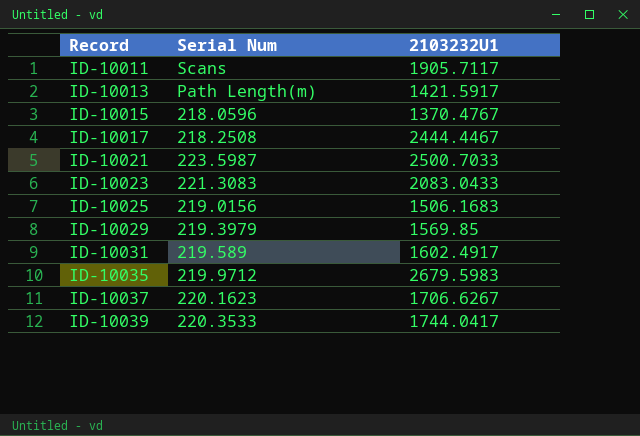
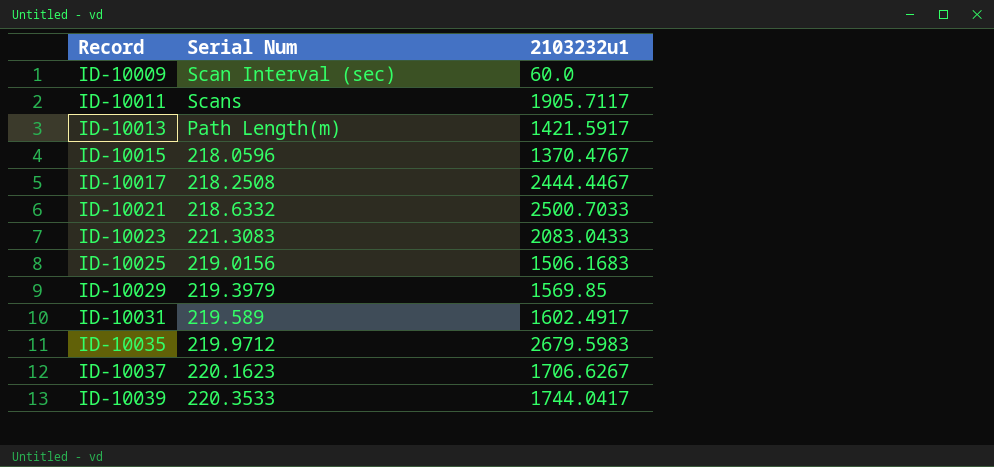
column name: 2103232U1 -> 2103232u1
row ID-10009: none -> Scan Interval (sec) | 60.0
ID-10021 | Serial Num: 223.5987 -> 218.6332

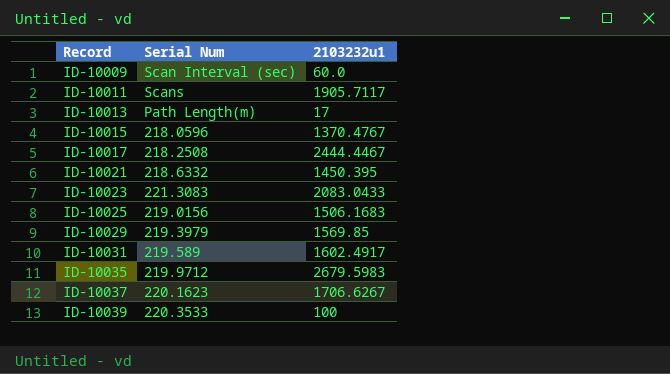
ID-10013 | 2103232u1: 1421.5917 -> 17
ID-10021 | 2103232u1: 2500.7033 -> 1450.395
ID-10039 | 2103232u1: 1744.0417 -> 100

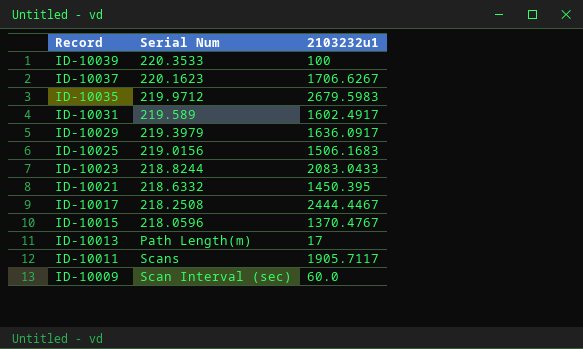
row order: Record ascending -> Record descending
ID-10029 | 2103232u1: 1569.85 -> 1636.0917
ID-10023 | Serial Num: 221.3083 -> 218.8244

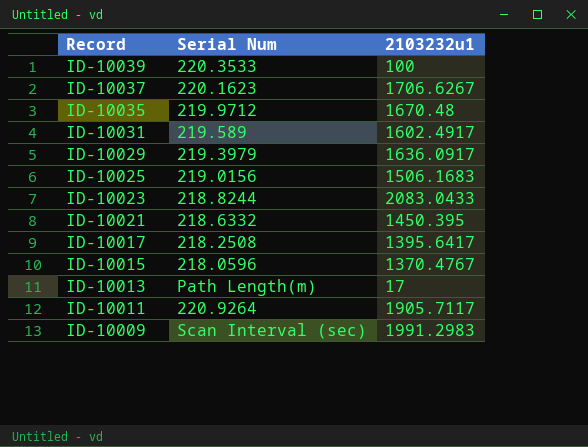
ID-10035 | 2103232u1: 2679.5983 -> 1670.48
ID-10017 | 2103232u1: 2444.4467 -> 1395.6417
ID-10011 | Serial Num: Scans -> 220.9264
ID-10009 | 2103232u1: 60.0 -> 1991.2983

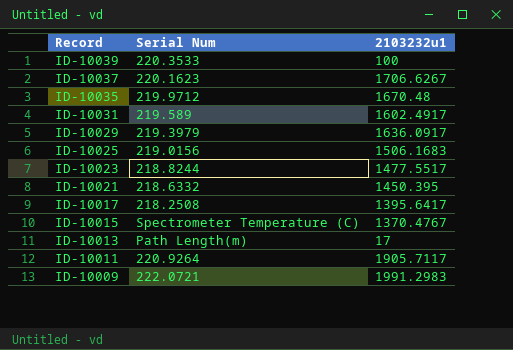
ID-10023 | 2103232u1: 2083.0433 -> 1477.5517
ID-10015 | Serial Num: 218.0596 -> Spectrometer Temperature (C)
ID-10009 | Serial Num: Scan Interval (sec) -> 222.0721

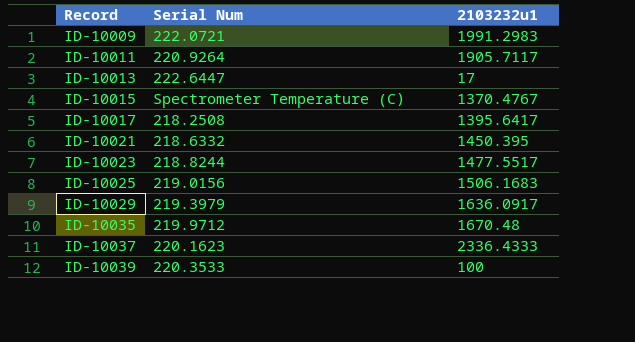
row order: Record descending -> Record ascending
row ID-10031: 219.589 | 1602.4917 -> none
ID-10013 | Serial Num: Path Length(m) -> 222.6447
ID-10037 | 2103232u1: 1706.6267 -> 2336.4333

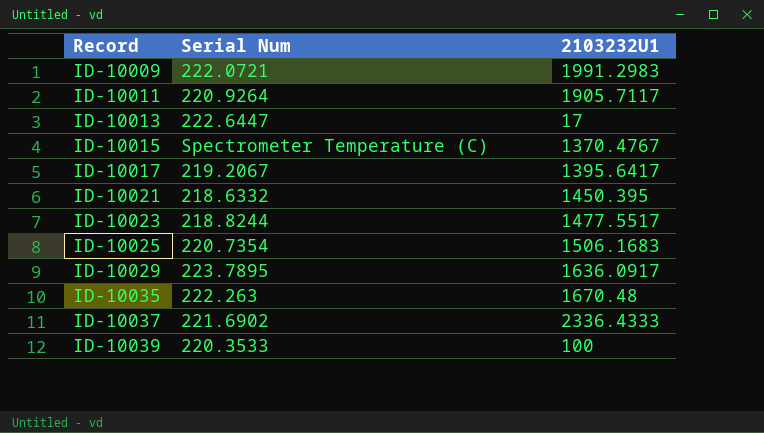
column name: 2103232u1 -> 2103232U1
ID-10017 | Serial Num: 218.2508 -> 219.2067
ID-10025 | Serial Num: 219.0156 -> 220.7354
ID-10029 | Serial Num: 219.3979 -> 223.7895
ID-10035 | Serial Num: 219.9712 -> 222.263
ID-10037 | Serial Num: 220.1623 -> 221.6902

